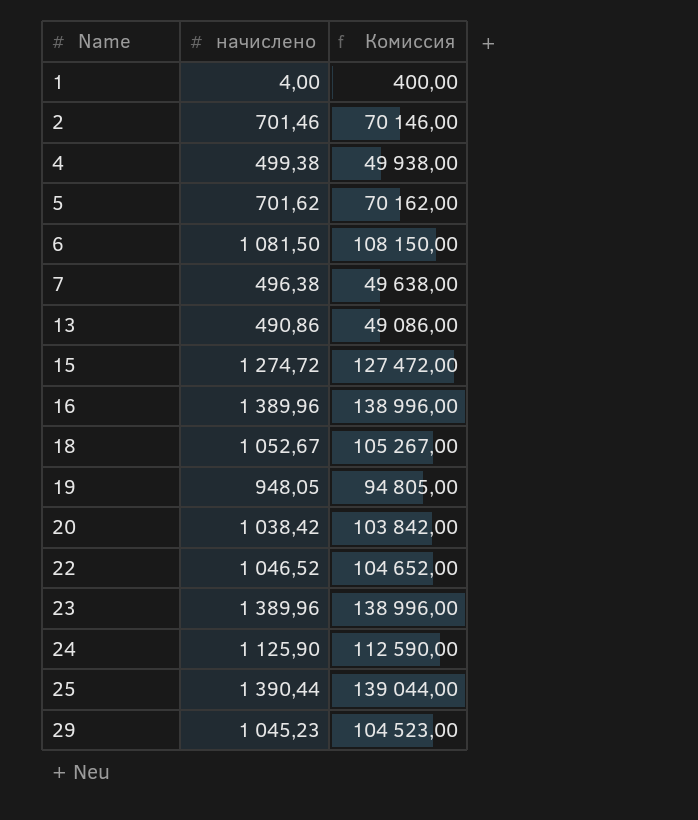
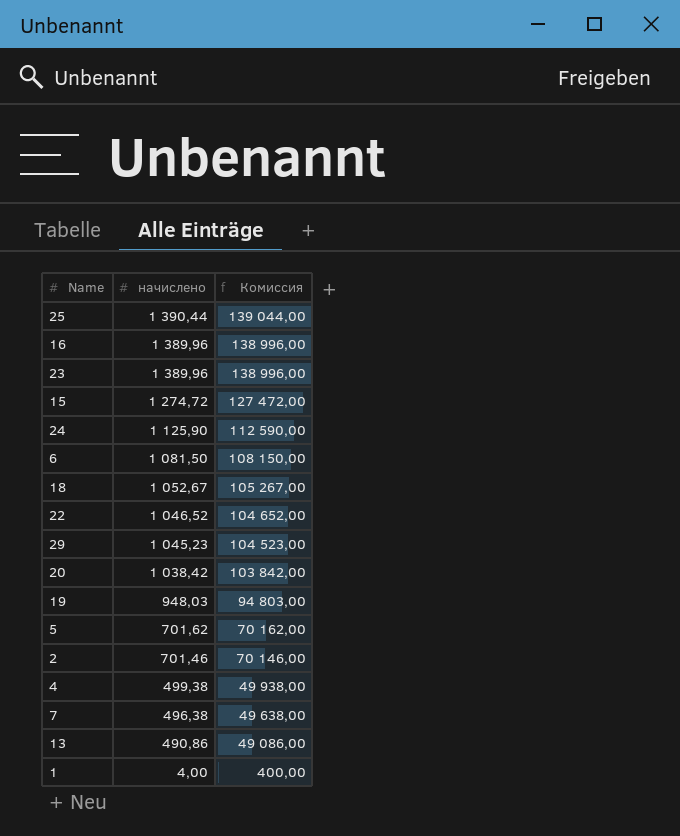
row order: Name ascending -> начислено descending
19 | начислено: 948,05 -> 948,03
19 | Комиссия: 94 805,00 -> 94 803,00

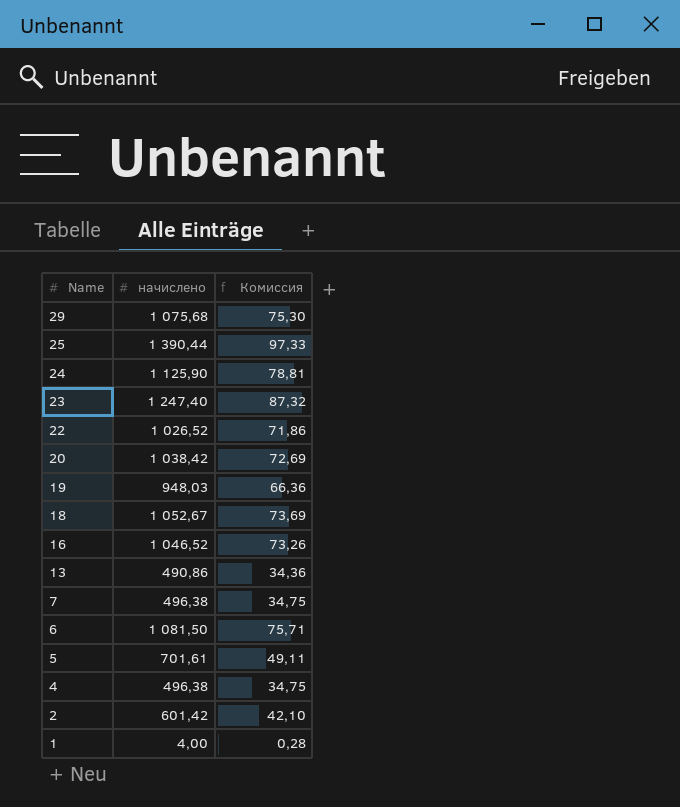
row order: начислено descending -> Name descending
column Комиссия | formula: [начислено] * 100 -> [начислено] * 0,07
row 15: 1 274,72 | 127 472,00 -> none
29 | начислено: 1 045,23 -> 1 075,68
23 | начислено: 1 389,96 -> 1 247,40
22 | начислено: 1 046,52 -> 1 026,52
16 | начислено: 1 389,96 -> 1 046,52
5 | начислено: 701,62 -> 701,61
4 | начислено: 499,38 -> 496,38
2 | начислено: 701,46 -> 601,42

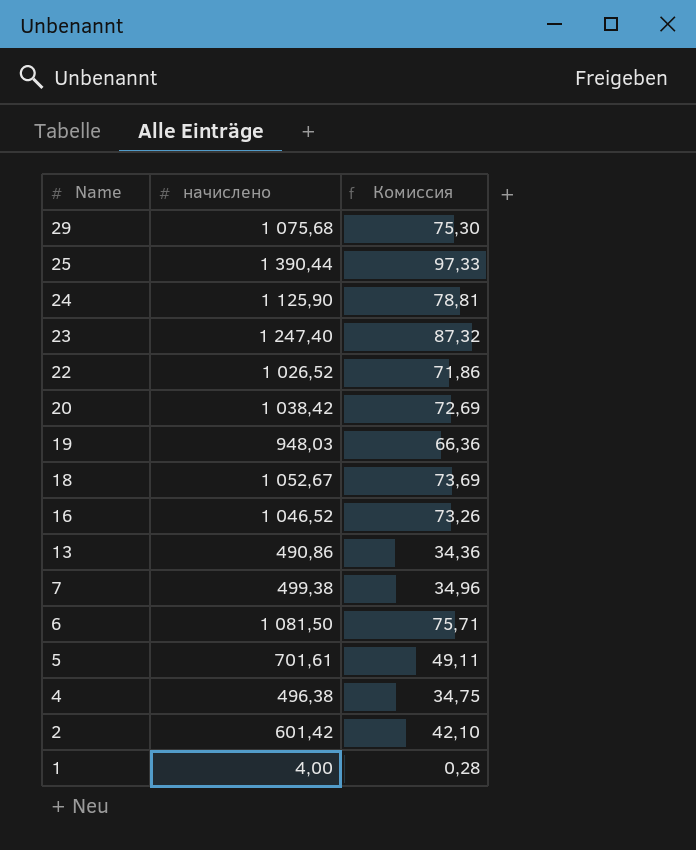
7 | начислено: 496,38 -> 499,38
7 | Комиссия: 34,75 -> 34,96

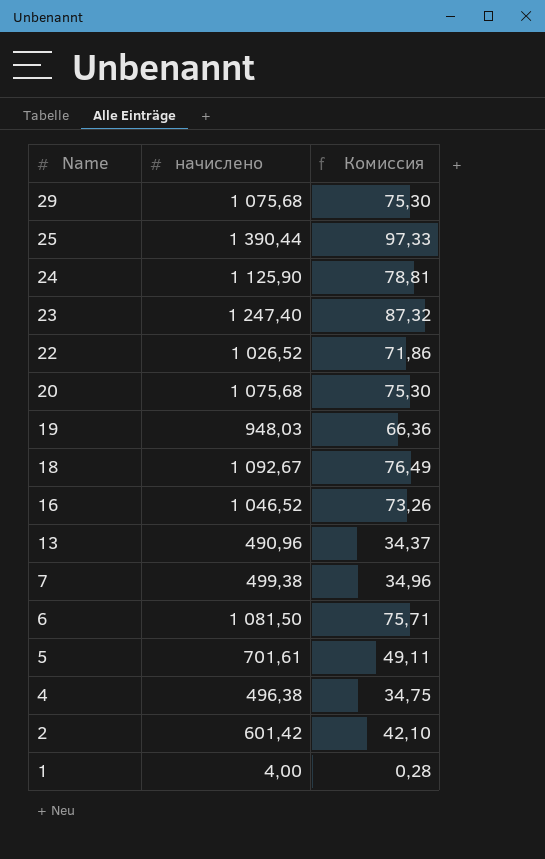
20 | начислено: 1 038,42 -> 1 075,68
20 | Комиссия: 72,69 -> 75,30
18 | начислено: 1 052,67 -> 1 092,67
18 | Комиссия: 73,69 -> 76,49
13 | начислено: 490,86 -> 490,96
13 | Комиссия: 34,36 -> 34,37

